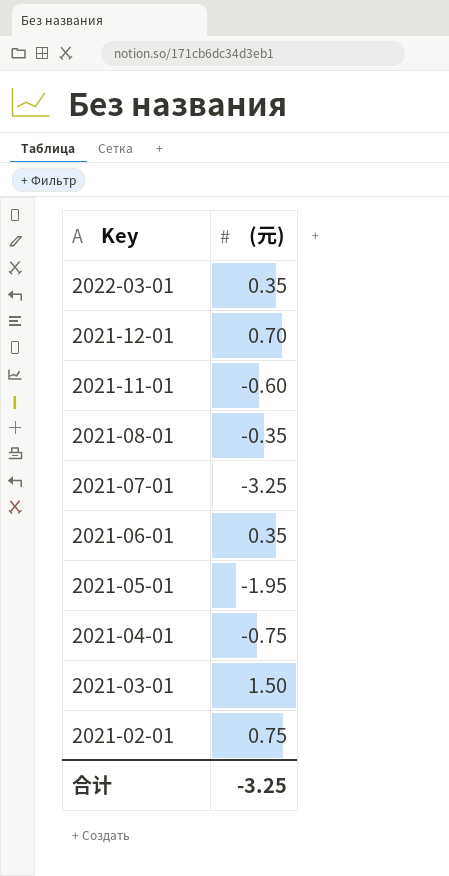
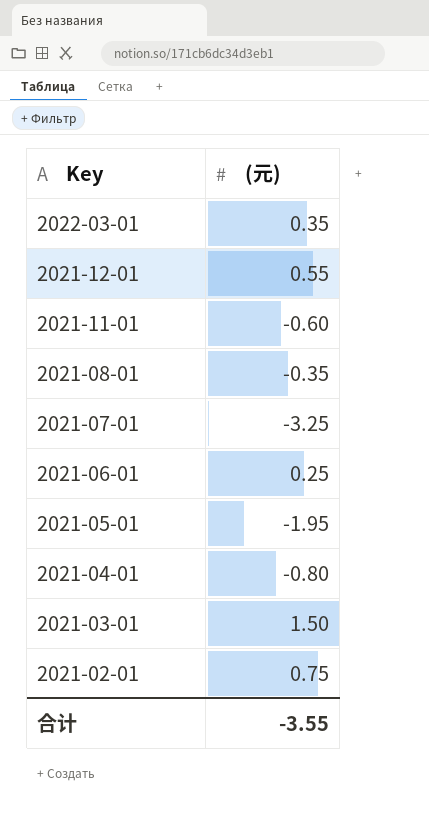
2021-12-01 | (元): 0.70 -> 0.55
2021-06-01 | (元): 0.35 -> 0.25
2021-04-01 | (元): -0.75 -> -0.80
合计 | (元): -3.25 -> -3.55

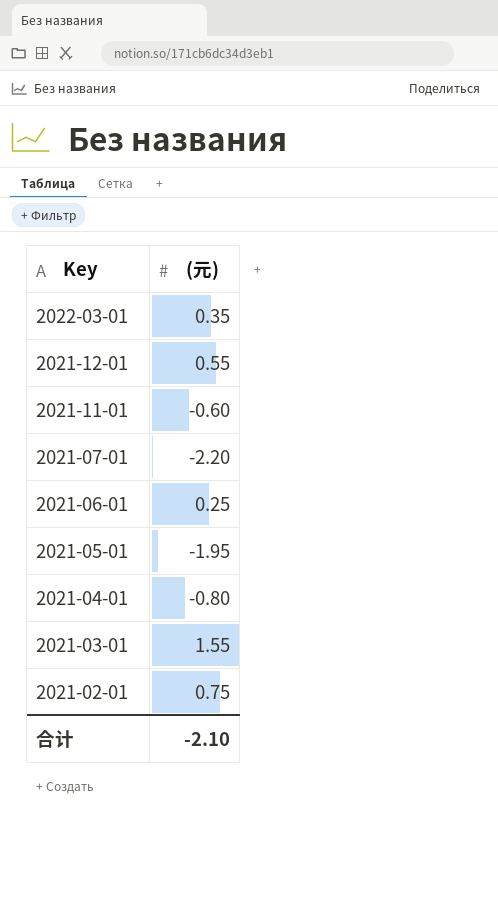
row 2021-08-01: -0.35 -> none
2021-07-01 | (元): -3.25 -> -2.20
2021-03-01 | (元): 1.50 -> 1.55
合计 | (元): -3.55 -> -2.10

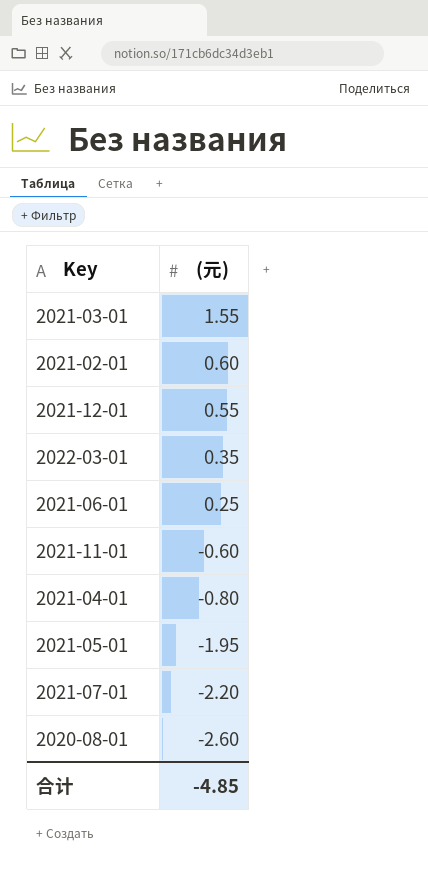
row order: Key descending -> (元) descending
2021-02-01 | (元): 0.75 -> 0.60
row 2020-08-01: none -> -2.60
合计 | (元): -2.10 -> -4.85

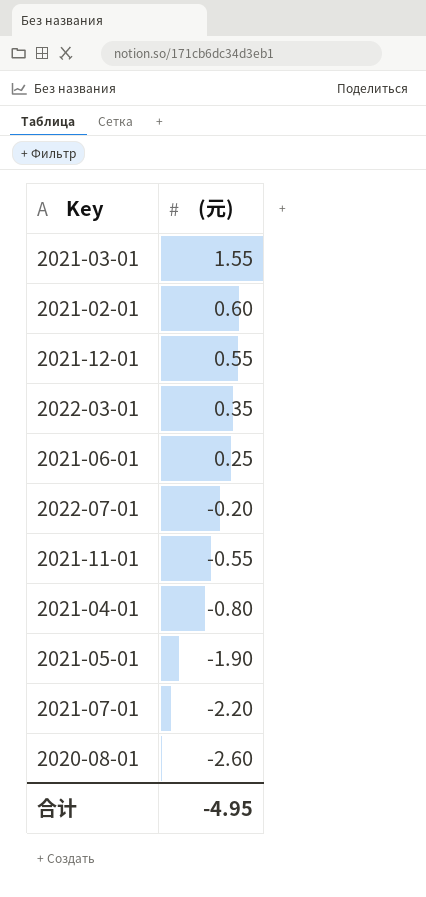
row 2022-07-01: none -> -0.20
2021-11-01 | (元): -0.60 -> -0.55
2021-05-01 | (元): -1.95 -> -1.90
合计 | (元): -4.85 -> -4.95

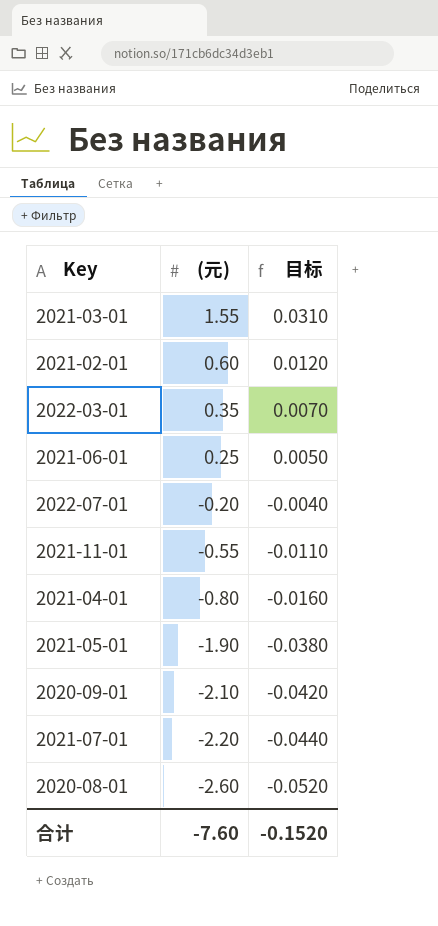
column 目标 | formula: none -> [(元)] * 0.02
row 2021-12-01: 0.55 -> none
row 2020-09-01: none -> -2.10 | -0.0420
合计 | (元): -4.95 -> -7.60

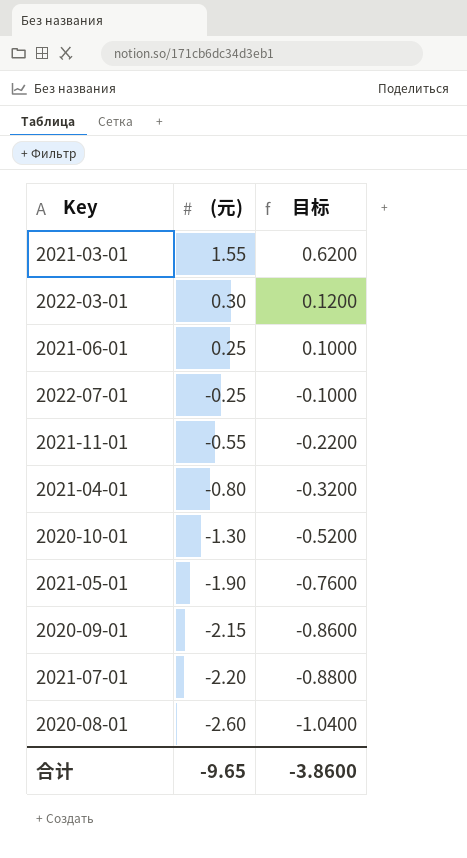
column 目标 | formula: [(元)] * 0.02 -> [(元)] * 0.4
row 2021-02-01: 0.60 | 0.0120 -> none
2022-03-01 | (元): 0.35 -> 0.30
2022-07-01 | (元): -0.20 -> -0.25
row 2020-10-01: none -> -1.30 | -0.5200
2020-09-01 | (元): -2.10 -> -2.15
合计 | (元): -7.60 -> -9.65
合计 | 目标: -0.1520 -> -3.8600

